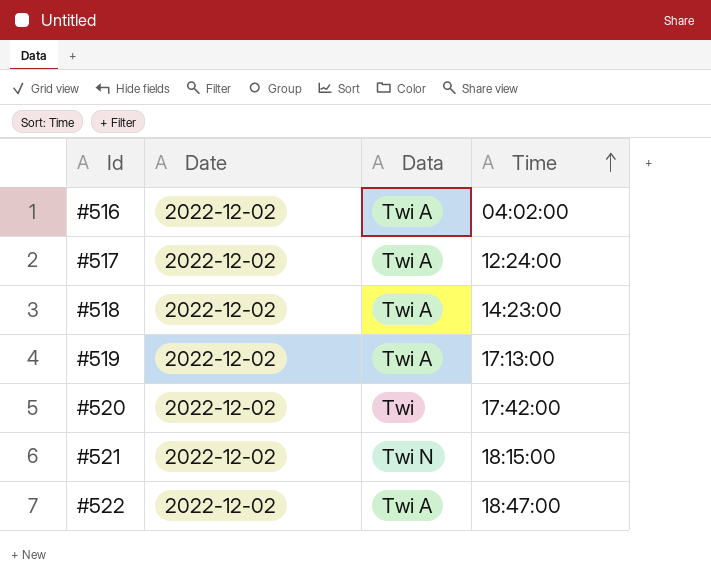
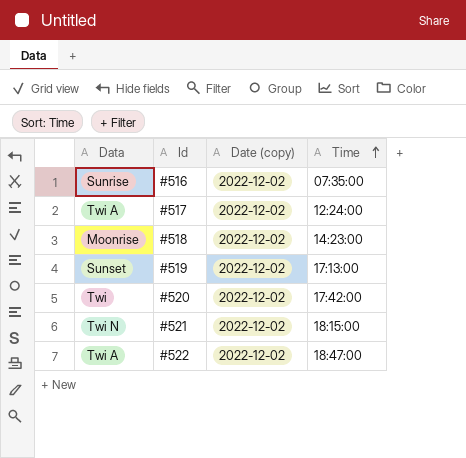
column Data | position: 3 -> 1
column name: Date -> Date (copy)
#516 | Data: Twi A -> Sunrise
#516 | Time: 04:02:00 -> 07:35:00
#518 | Data: Twi A -> Moonrise
#519 | Data: Twi A -> Sunset

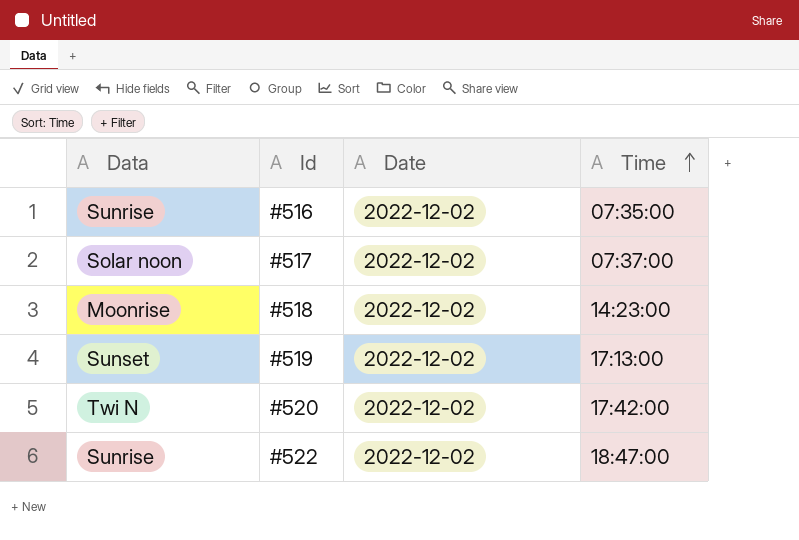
column name: Date (copy) -> Date
row #521: Twi N | 2022-12-02 | 18:15:00 -> none
#517 | Data: Twi A -> Solar noon
#517 | Time: 12:24:00 -> 07:37:00
#520 | Data: Twi -> Twi N
#522 | Data: Twi A -> Sunrise

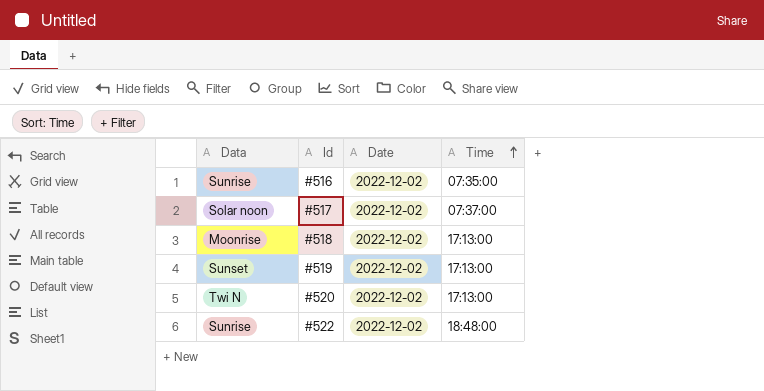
#518 | Time: 14:23:00 -> 17:13:00
#520 | Time: 17:42:00 -> 17:13:00
#522 | Time: 18:47:00 -> 18:48:00

